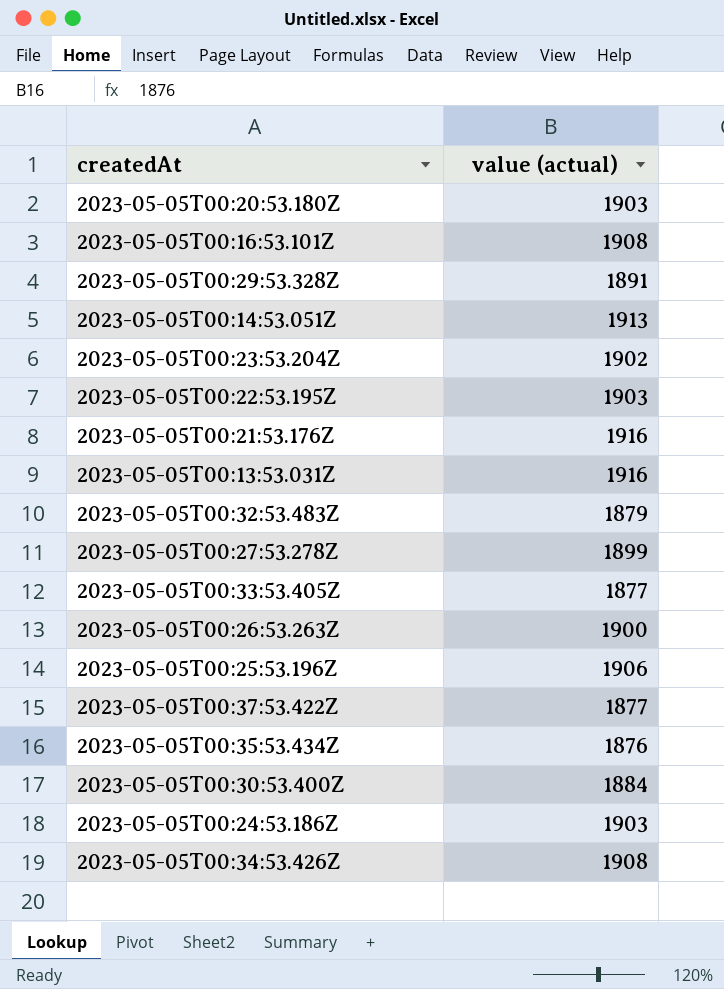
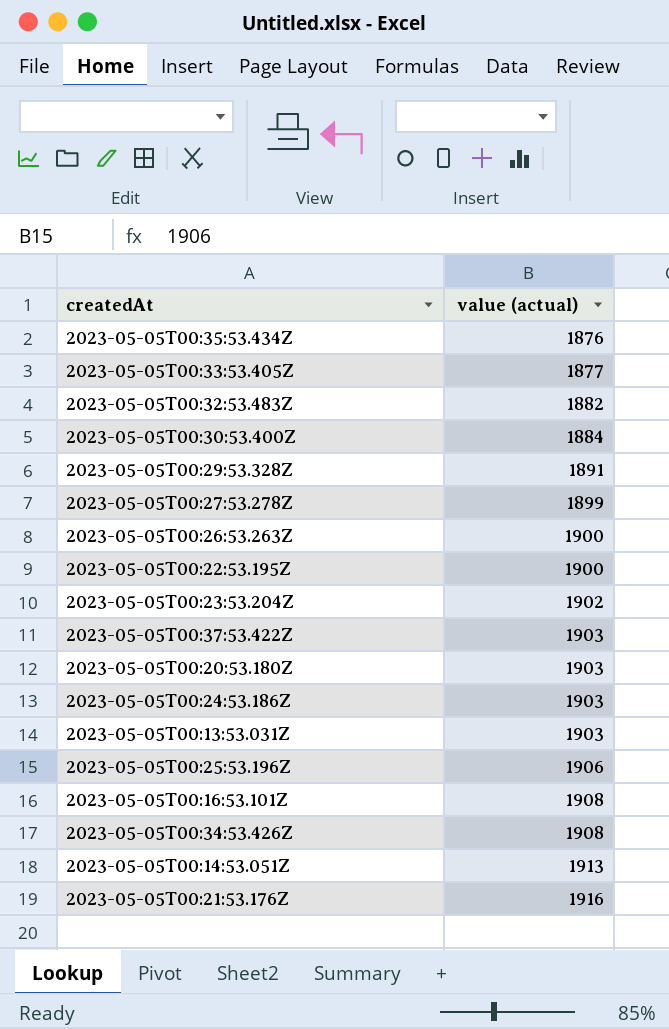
row order: none -> value (actual) ascending
2023-05-05T00:32:53.483Z | value (actual): 1879 -> 1882
2023-05-05T00:22:53.195Z | value (actual): 1903 -> 1900
2023-05-05T00:37:53.422Z | value (actual): 1877 -> 1903
2023-05-05T00:13:53.031Z | value (actual): 1916 -> 1903

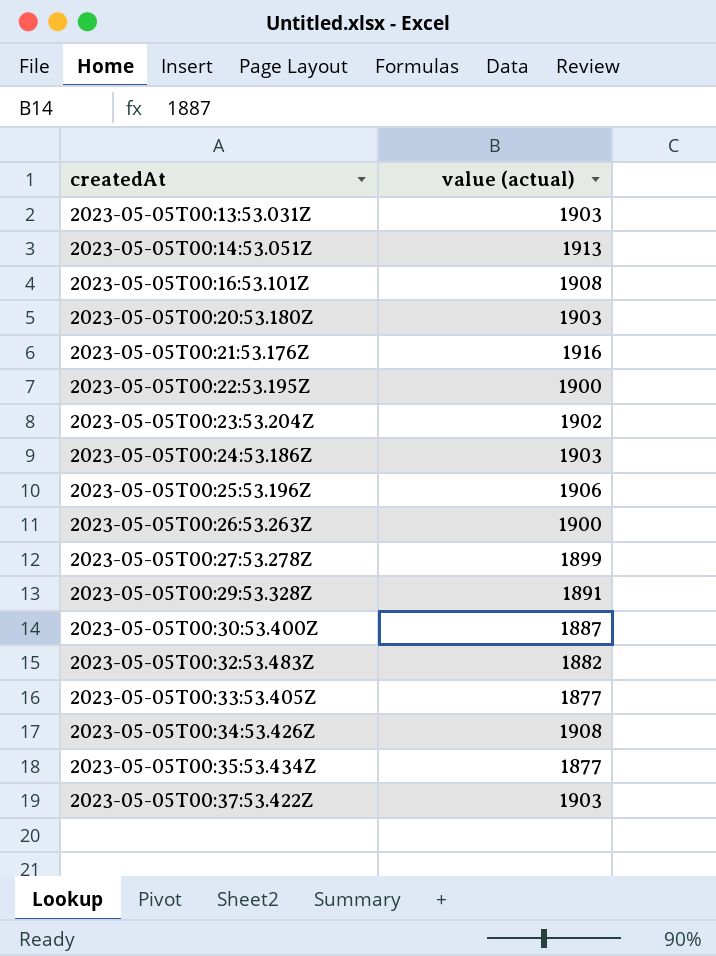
row order: value (actual) ascending -> createdAt ascending
2023-05-05T00:30:53.400Z | value (actual): 1884 -> 1887
2023-05-05T00:35:53.434Z | value (actual): 1876 -> 1877

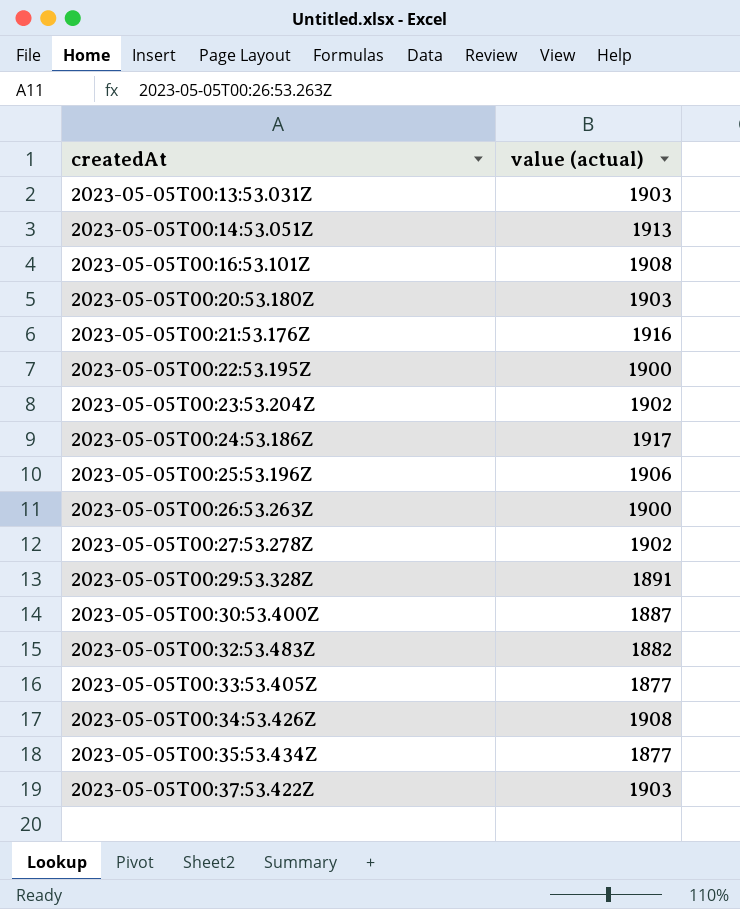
2023-05-05T00:24:53.186Z | value (actual): 1903 -> 1917
2023-05-05T00:27:53.278Z | value (actual): 1899 -> 1902

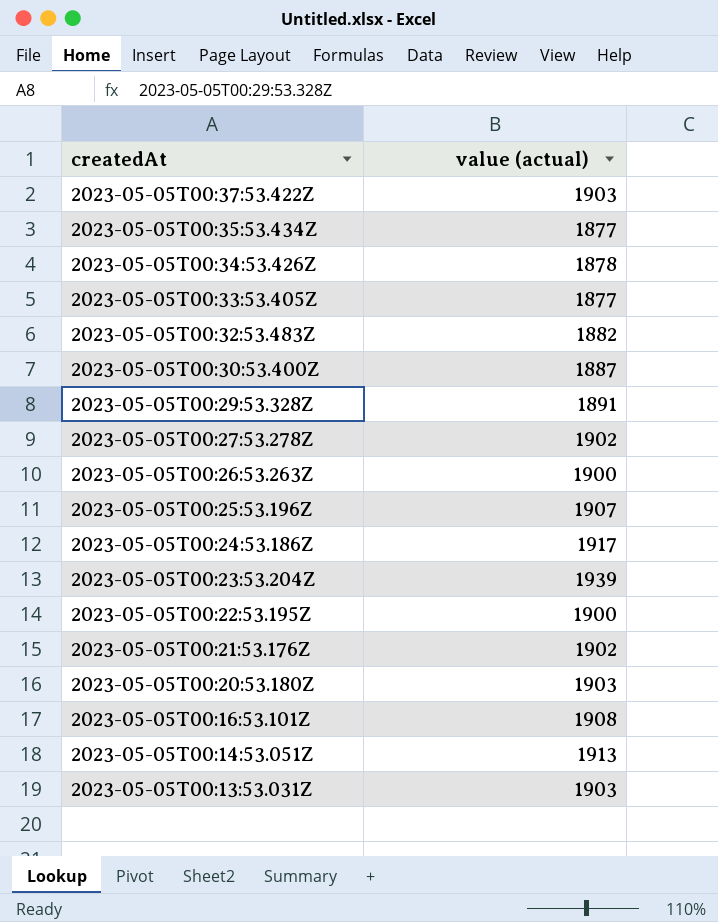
row order: createdAt ascending -> createdAt descending
2023-05-05T00:34:53.426Z | value (actual): 1908 -> 1878
2023-05-05T00:25:53.196Z | value (actual): 1906 -> 1907
2023-05-05T00:23:53.204Z | value (actual): 1902 -> 1939
2023-05-05T00:21:53.176Z | value (actual): 1916 -> 1902

